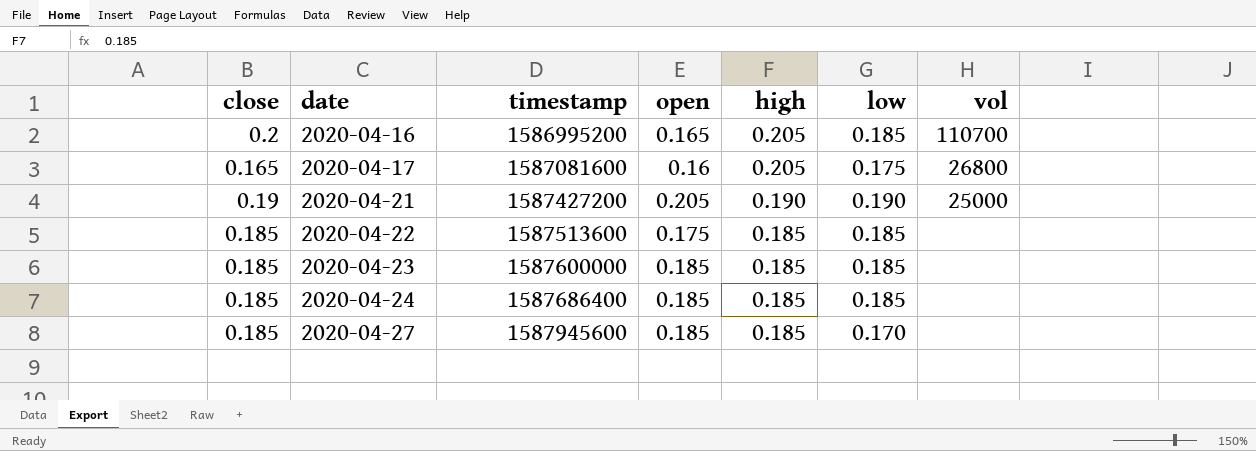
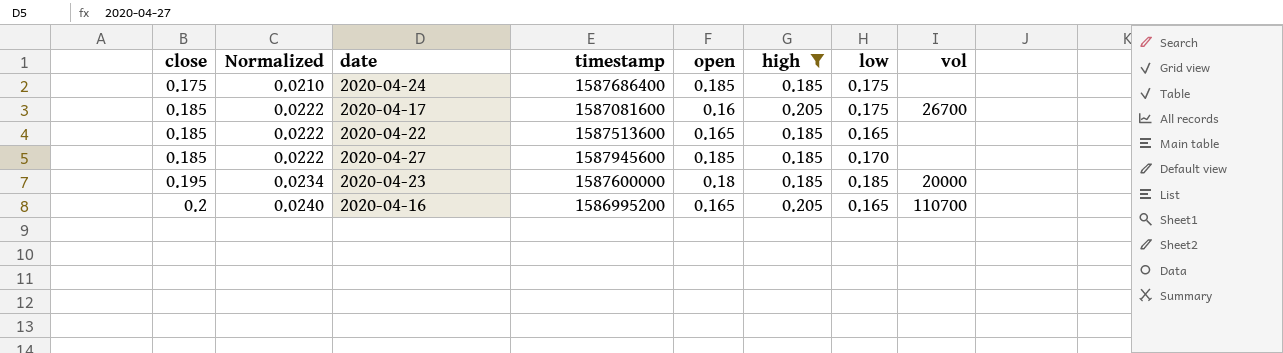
filter: none -> high != 0.190
row order: date ascending -> close ascending
column Normalized | formula: none -> [close] * 0.12
2020-04-24 | close: 0.185 -> 0.175
2020-04-24 | low: 0.185 -> 0.175
2020-04-17 | close: 0.165 -> 0.185
2020-04-17 | vol: 26800 -> 26700
2020-04-22 | open: 0.175 -> 0.165
2020-04-22 | low: 0.185 -> 0.165
2020-04-23 | close: 0.185 -> 0.195
2020-04-23 | open: 0.185 -> 0.18
2020-04-23 | vol: none -> 20000
2020-04-16 | low: 0.185 -> 0.165

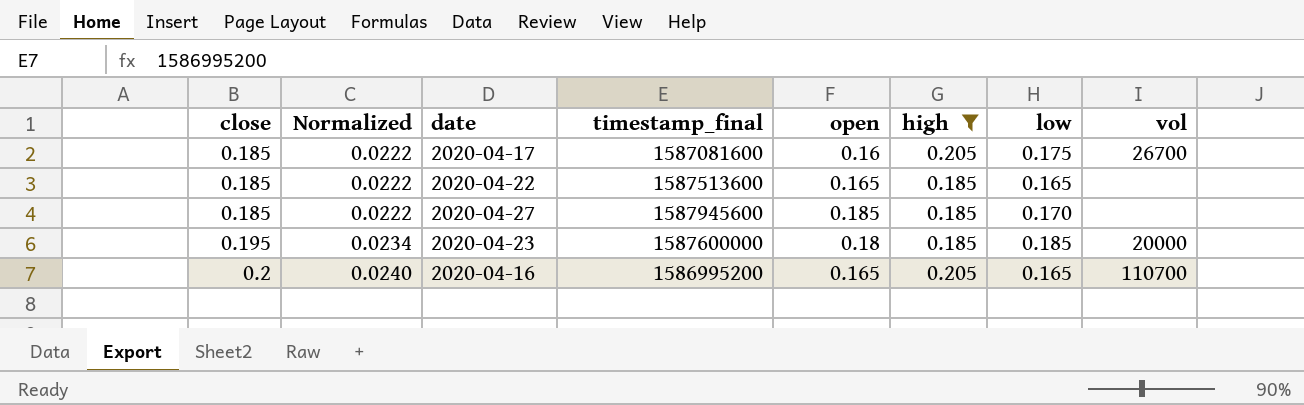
column name: timestamp -> timestamp_final
row 2020-04-24: 0.175 | 0.0210 | 1587686400 | 0.185 | 0.185 | 0.175 | none -> none

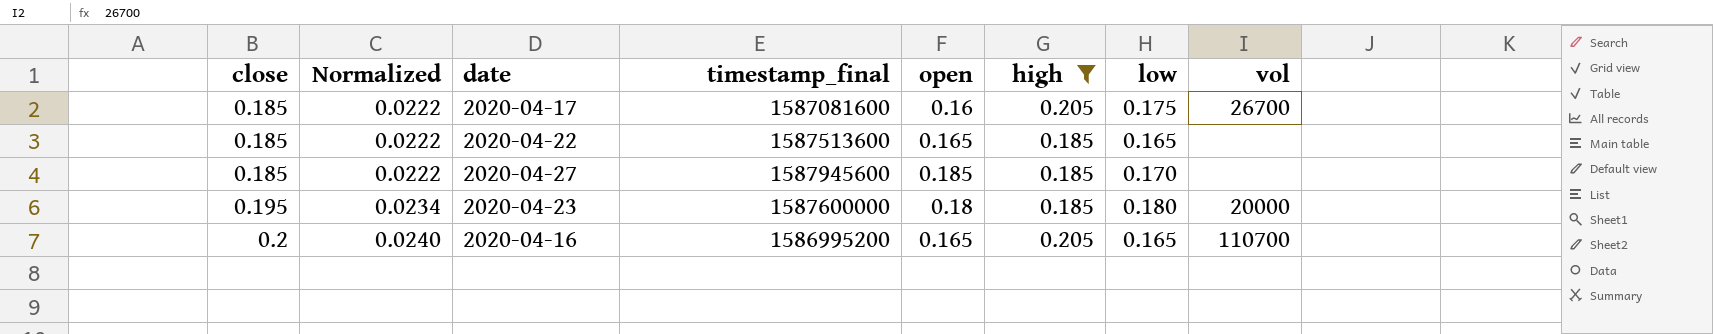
2020-04-23 | low: 0.185 -> 0.180

